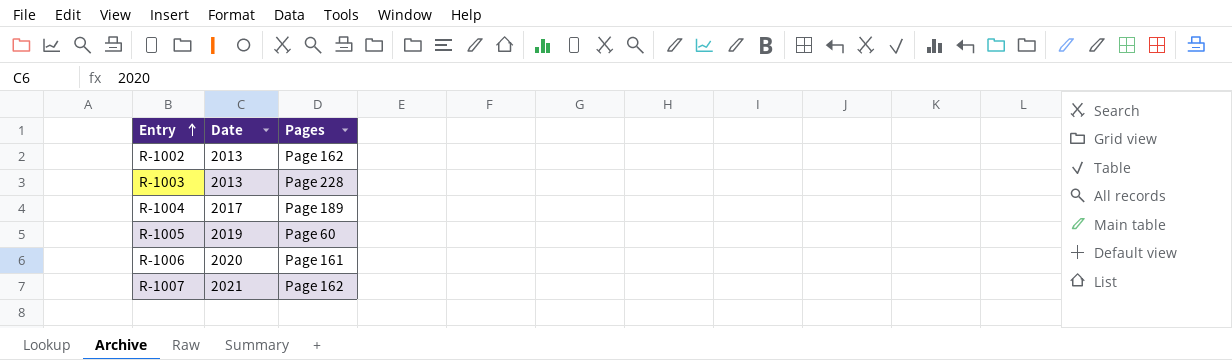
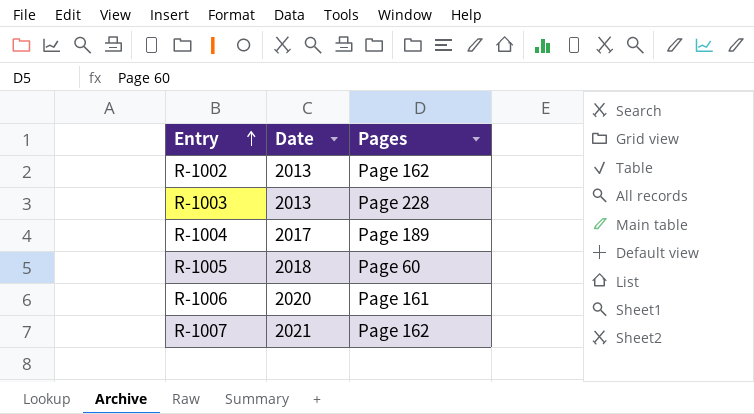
R-1005 | Date: 2019 -> 2018

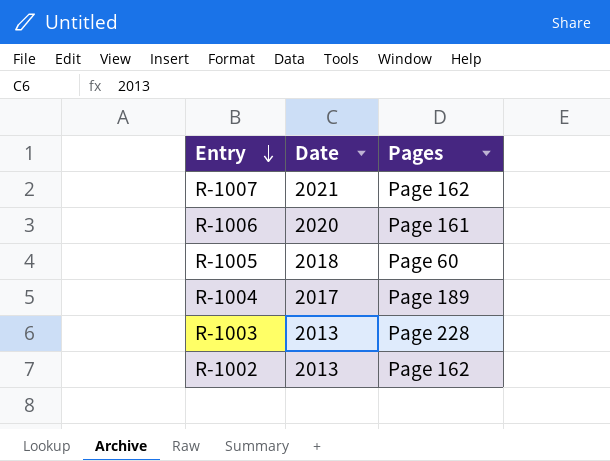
row order: Entry ascending -> Entry descending

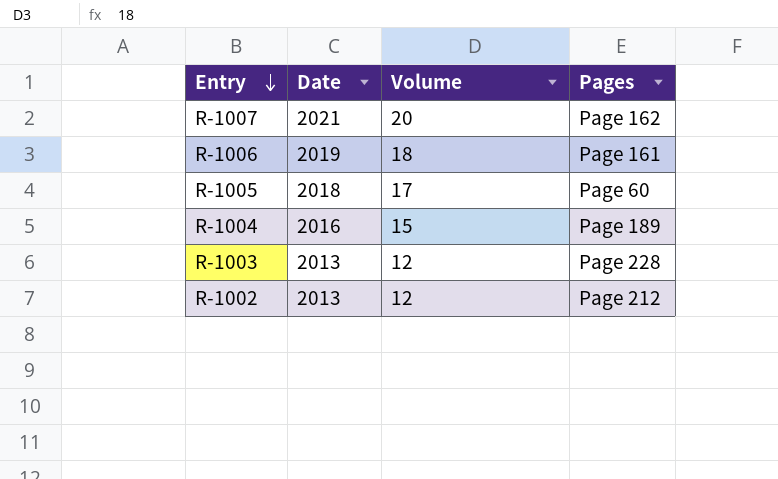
column Volume | position: none -> 3
R-1006 | Date: 2020 -> 2019
R-1004 | Date: 2017 -> 2016
R-1002 | Pages: Page 162 -> Page 212

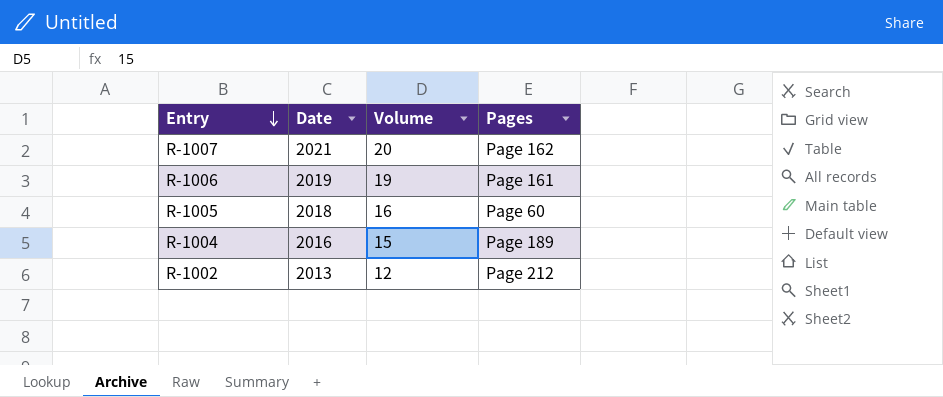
row R-1003: 2013 | 12 | Page 228 -> none
R-1006 | Volume: 18 -> 19
R-1005 | Volume: 17 -> 16

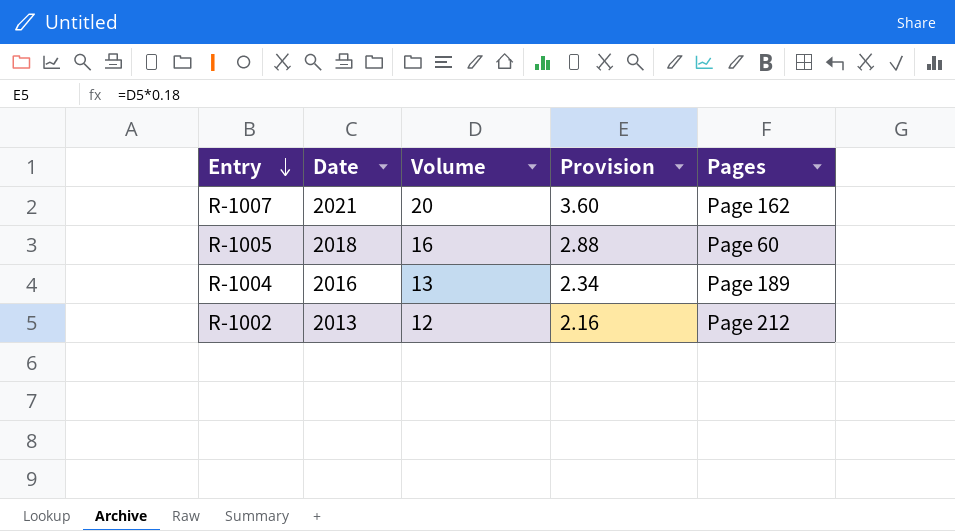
column Provision | formula: none -> [Volume] * 0.18
row R-1006: 2019 | 19 | Page 161 -> none
R-1004 | Volume: 15 -> 13

